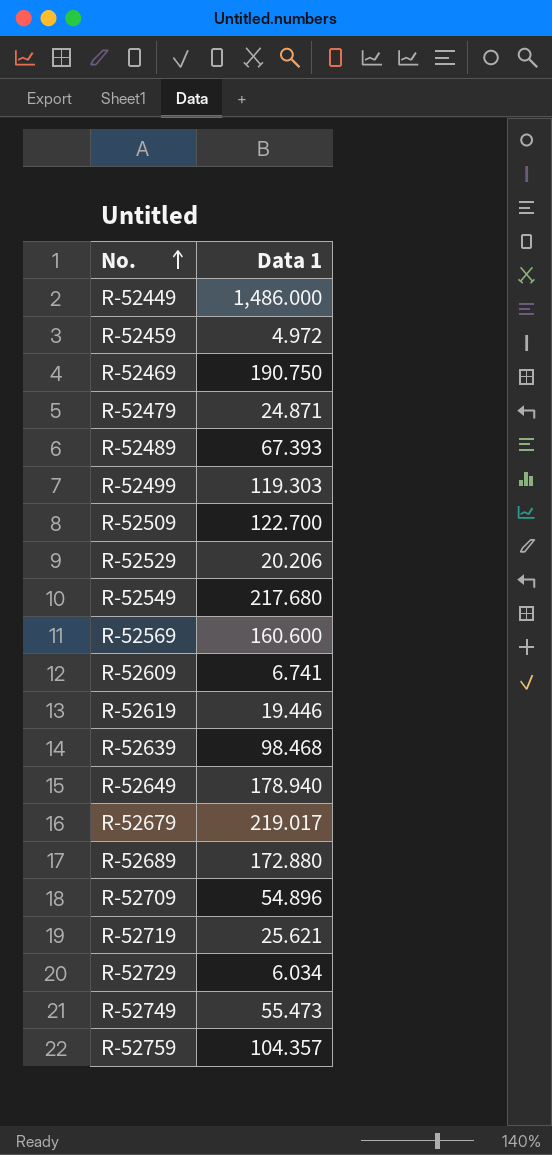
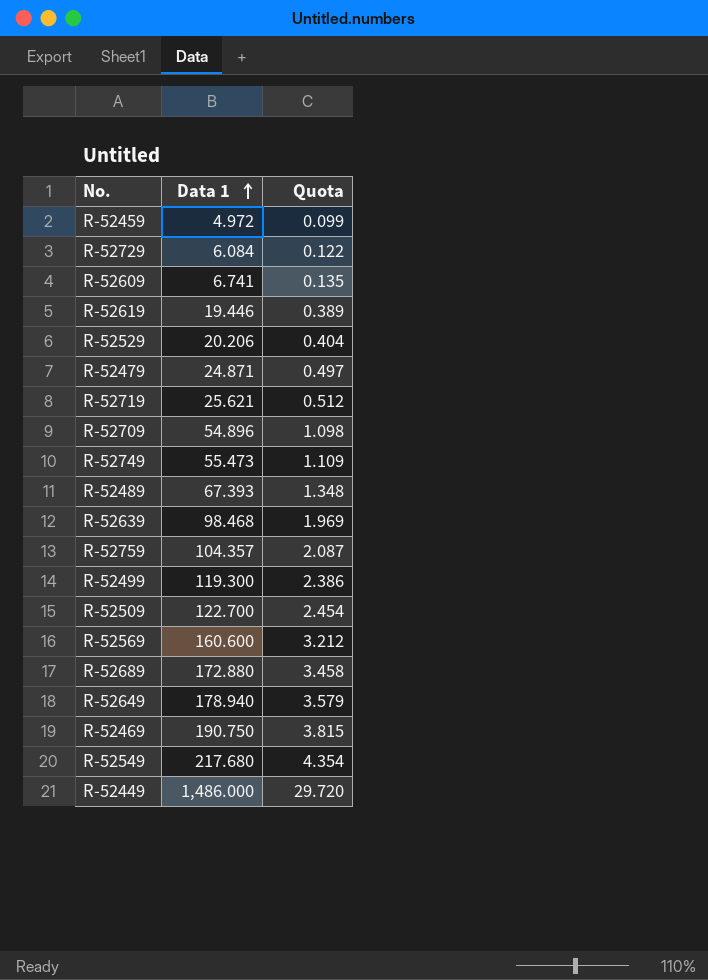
row order: No. ascending -> Data 1 ascending
column Quota | formula: none -> [Data 1] * 0.02
row R-52679: 219.017 -> none
R-52729 | Data 1: 6.034 -> 6.084
R-52499 | Data 1: 119.303 -> 119.300

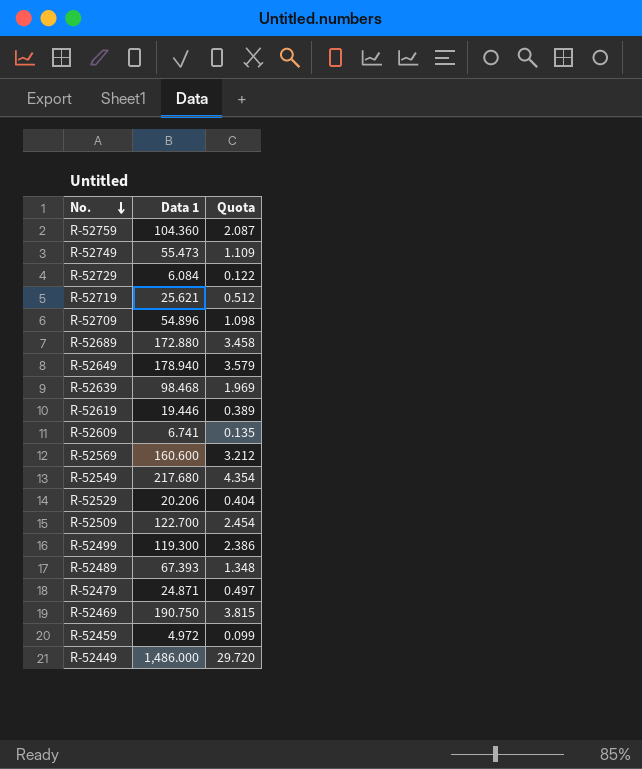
row order: Data 1 ascending -> No. descending
R-52759 | Data 1: 104.357 -> 104.360

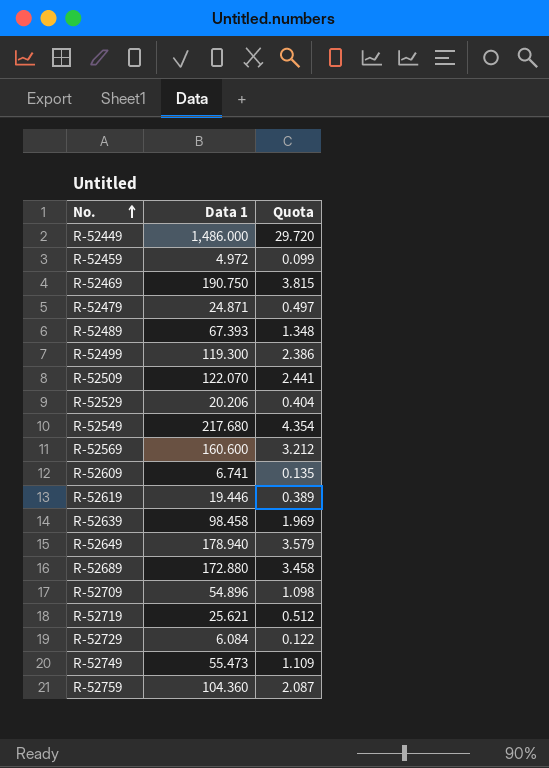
row order: No. descending -> No. ascending
R-52509 | Data 1: 122.700 -> 122.070
R-52509 | Quota: 2.454 -> 2.441
R-52639 | Data 1: 98.468 -> 98.458

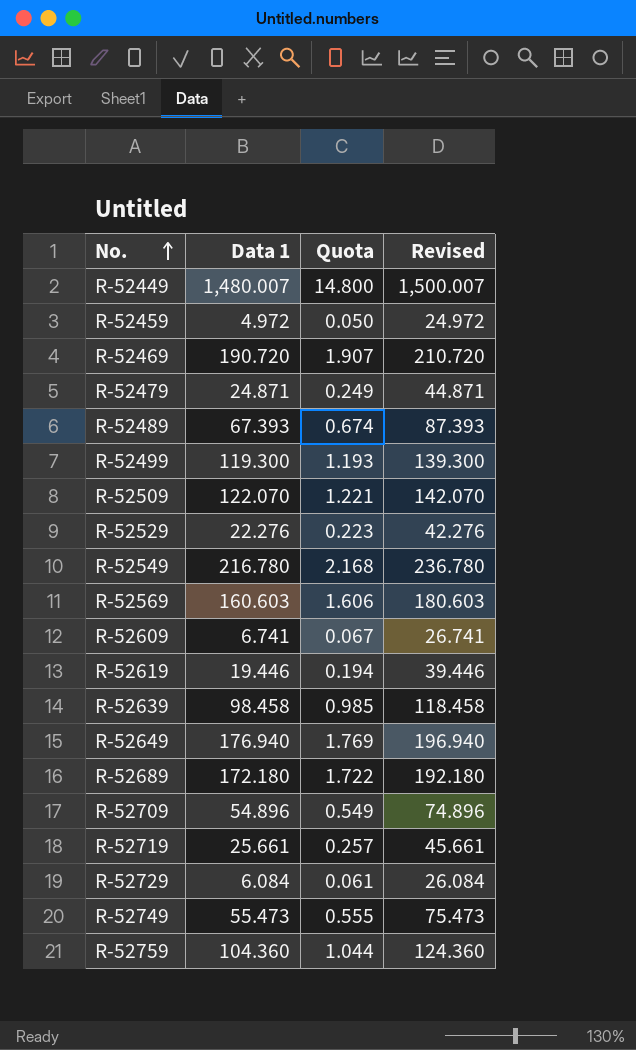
column Quota | formula: [Data 1] * 0.02 -> [Data 1] * 0.01
column Revised | formula: none -> [Data 1] + 20
R-52449 | Data 1: 1,486.000 -> 1,480.007
R-52469 | Data 1: 190.750 -> 190.720
R-52529 | Data 1: 20.206 -> 22.276
R-52549 | Data 1: 217.680 -> 216.780
R-52569 | Data 1: 160.600 -> 160.603
R-52649 | Data 1: 178.940 -> 176.940
R-52689 | Data 1: 172.880 -> 172.180
R-52719 | Data 1: 25.621 -> 25.661

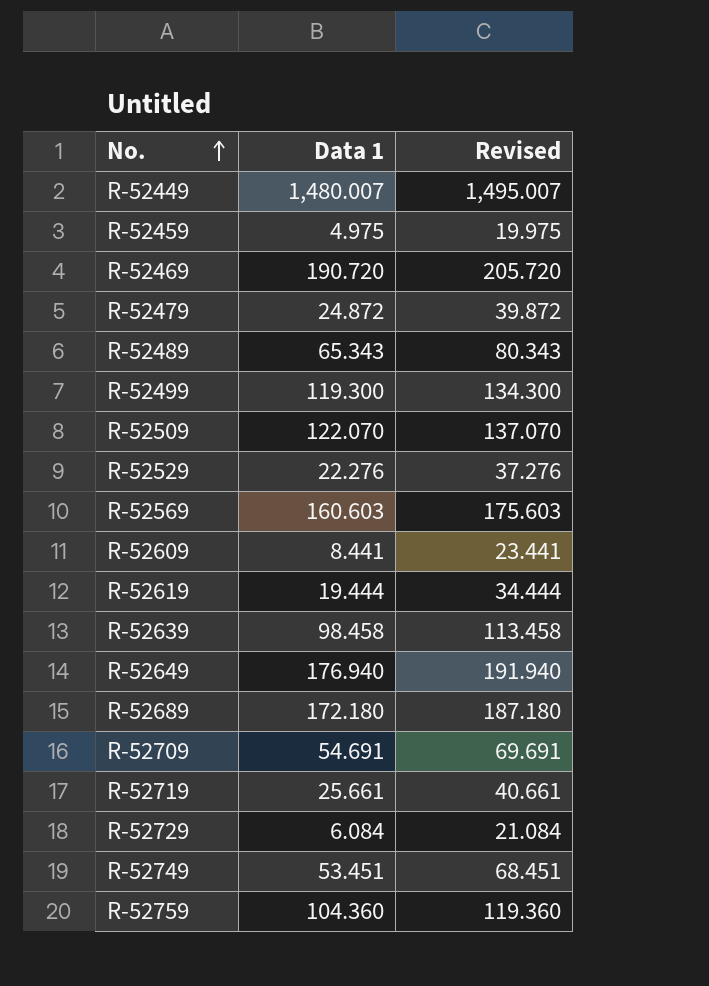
column Quota | formula: [Data 1] * 0.01 -> none
column Revised | formula: [Data 1] + 20 -> [Data 1] + 15
row R-52549: 216.780 | 2.168 | 236.780 -> none
R-52459 | Data 1: 4.972 -> 4.975
R-52479 | Data 1: 24.871 -> 24.872
R-52489 | Data 1: 67.393 -> 65.343
R-52609 | Data 1: 6.741 -> 8.441
R-52619 | Data 1: 19.446 -> 19.444
R-52709 | Data 1: 54.896 -> 54.691
R-52749 | Data 1: 55.473 -> 53.451

